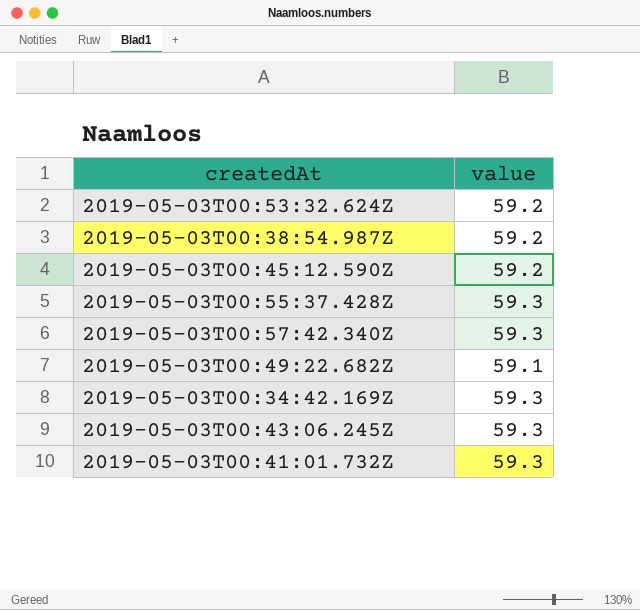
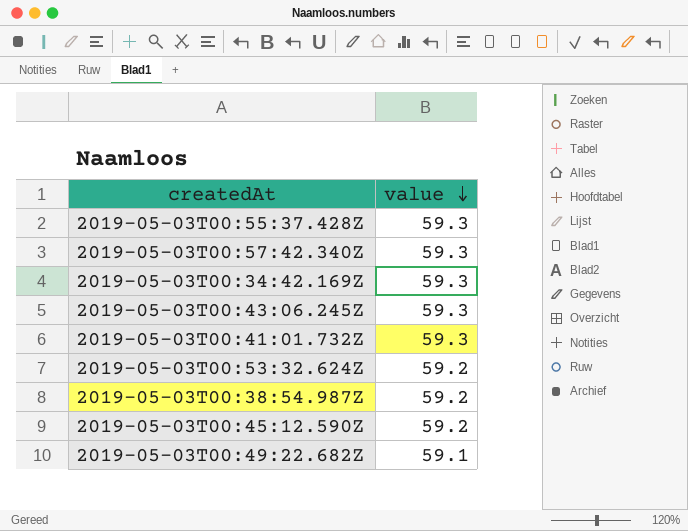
row order: none -> value descending

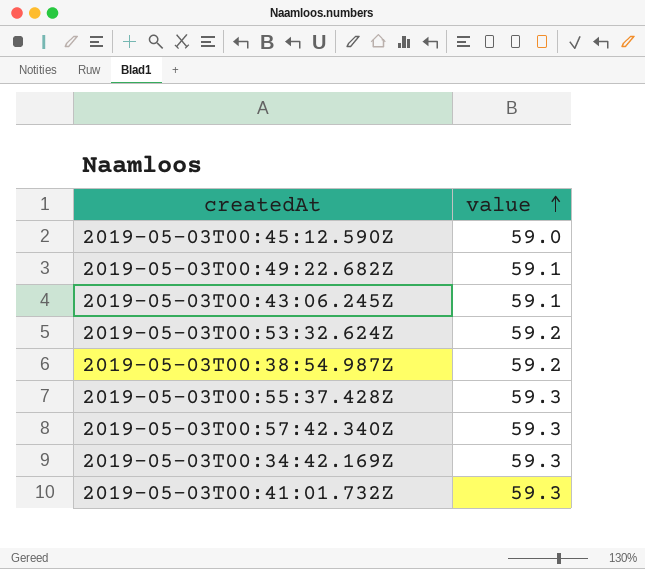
row order: value descending -> value ascending
2019-05-03T00:45:12.590Z | value: 59.2 -> 59.0
2019-05-03T00:43:06.245Z | value: 59.3 -> 59.1

